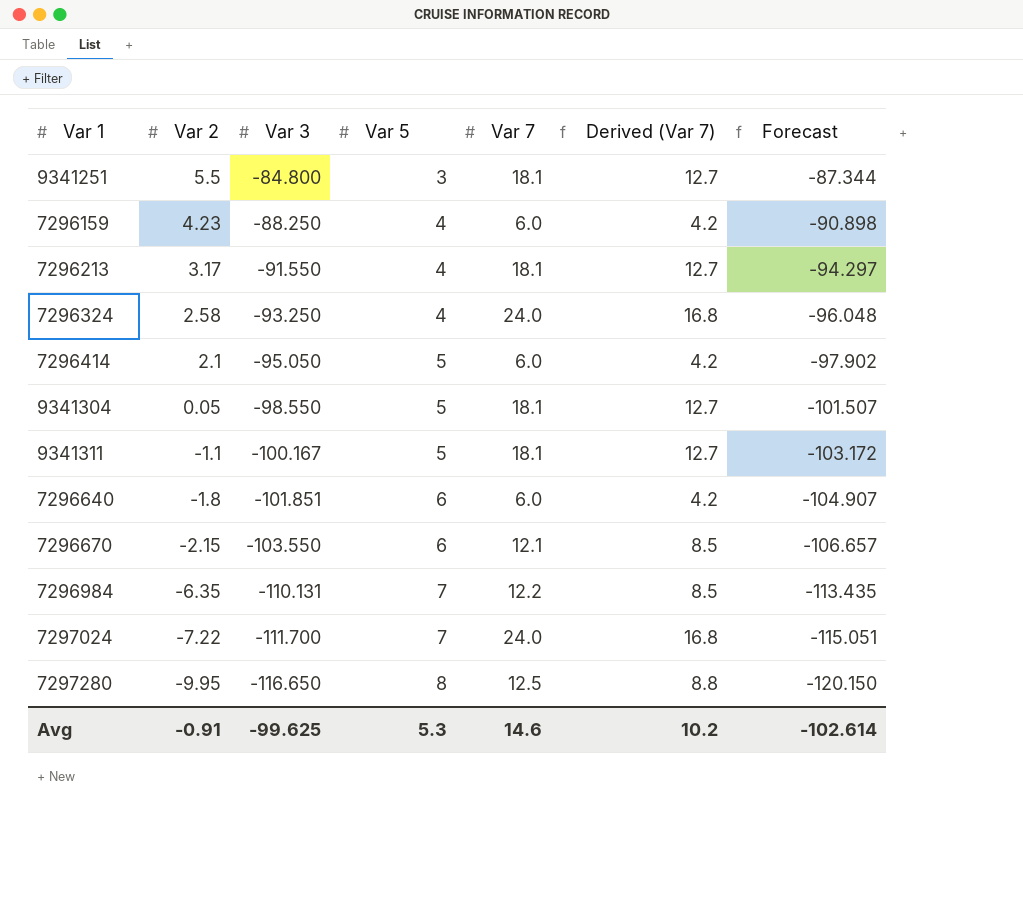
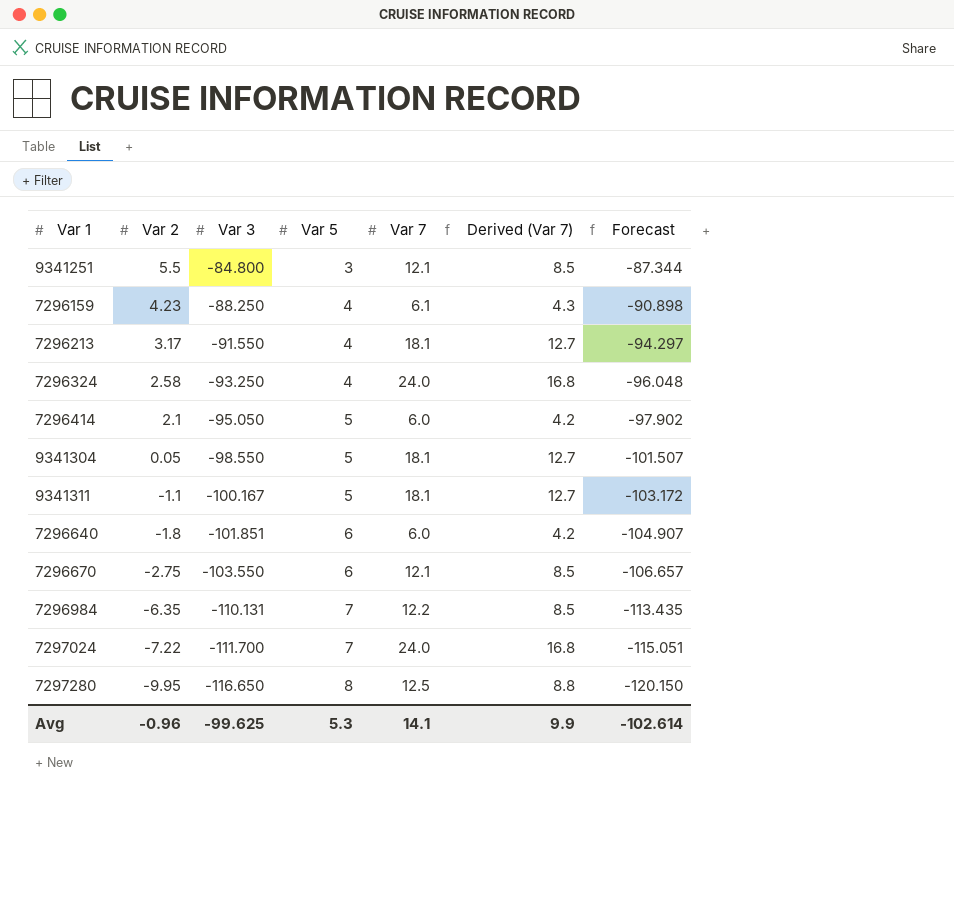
9341251 | Var 7: 18.1 -> 12.1
9341251 | Derived (Var 7): 12.7 -> 8.5
7296159 | Var 7: 6.0 -> 6.1
7296159 | Derived (Var 7): 4.2 -> 4.3
7296670 | Var 2: -2.15 -> -2.75
Avg | Var 2: -0.91 -> -0.96
Avg | Var 7: 14.6 -> 14.1
Avg | Derived (Var 7): 10.2 -> 9.9

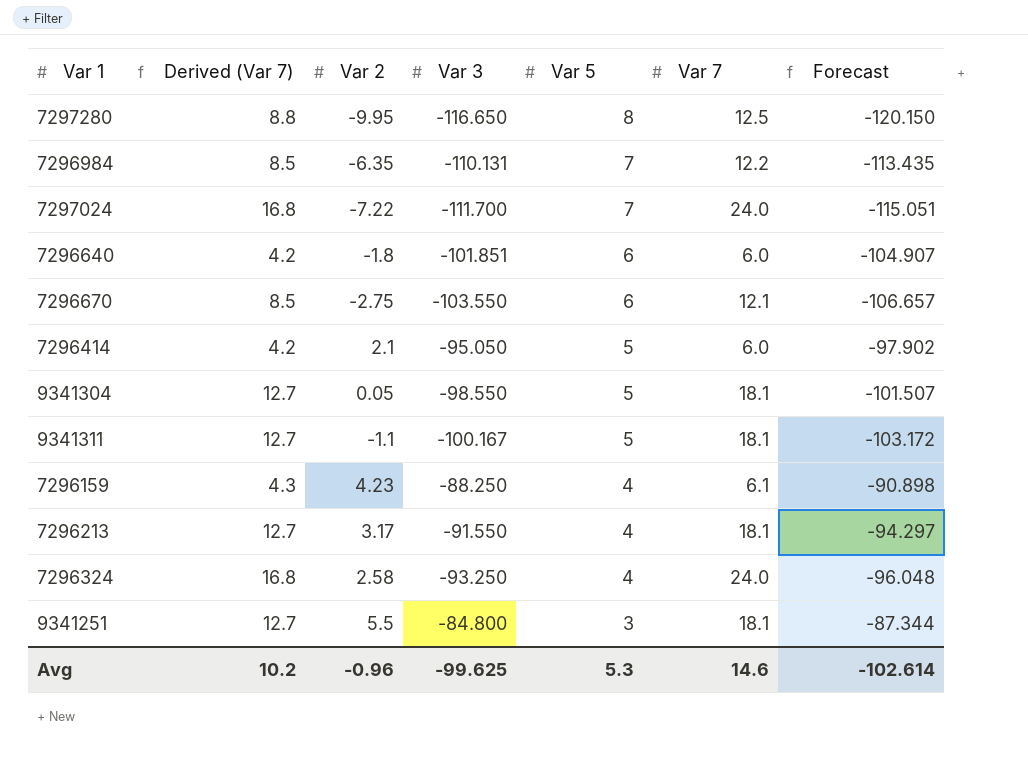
row order: Var 2 descending -> Var 5 descending
column Derived (Var 7) | position: 6 -> 2
9341251 | Derived (Var 7): 8.5 -> 12.7
9341251 | Var 7: 12.1 -> 18.1
Avg | Derived (Var 7): 9.9 -> 10.2
Avg | Var 7: 14.1 -> 14.6

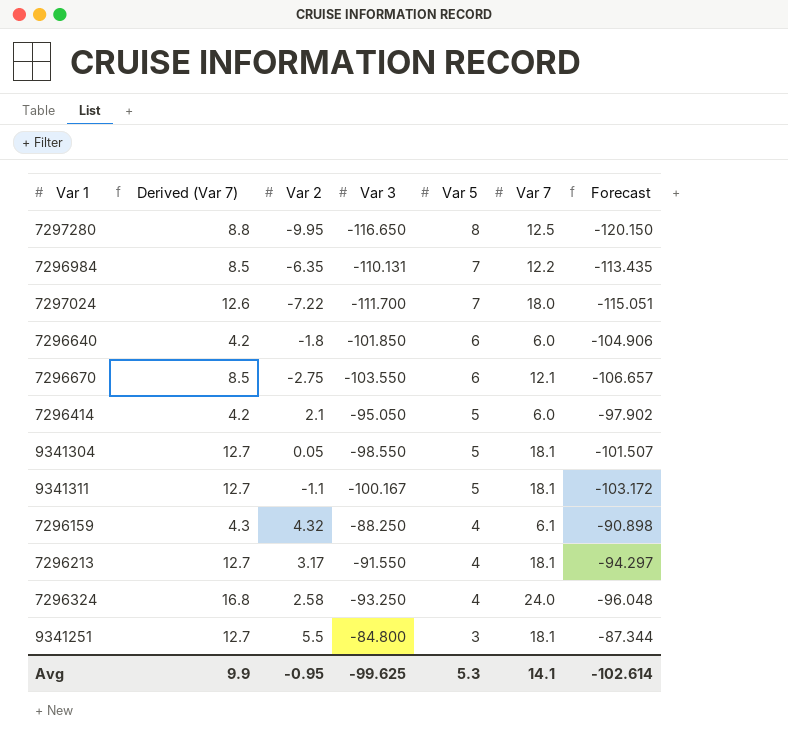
7297024 | Derived (Var 7): 16.8 -> 12.6
7297024 | Var 7: 24.0 -> 18.0
7296640 | Var 3: -101.851 -> -101.850
7296640 | Forecast: -104.907 -> -104.906
7296159 | Var 2: 4.23 -> 4.32
Avg | Derived (Var 7): 10.2 -> 9.9
Avg | Var 2: -0.96 -> -0.95
Avg | Var 7: 14.6 -> 14.1

